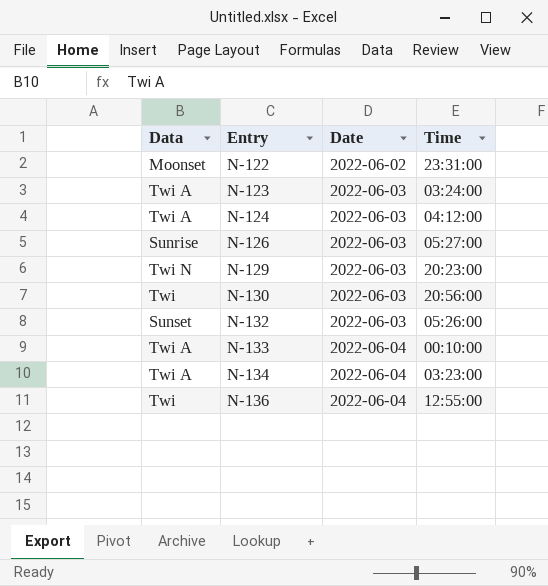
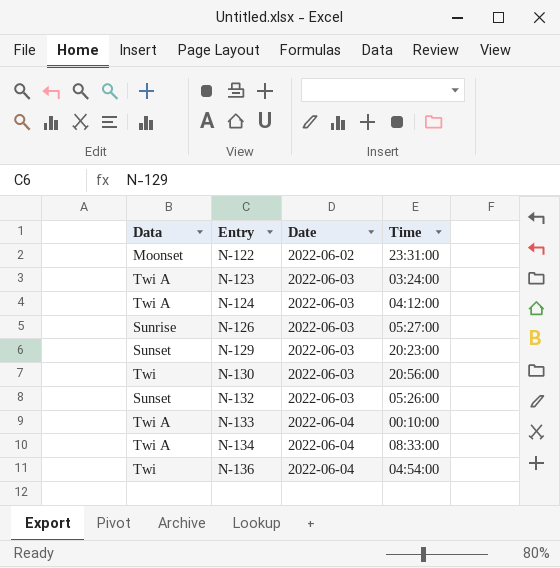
N-129 | Data: Twi N -> Sunset
N-134 | Time: 03:23:00 -> 08:33:00
N-136 | Time: 12:55:00 -> 04:54:00

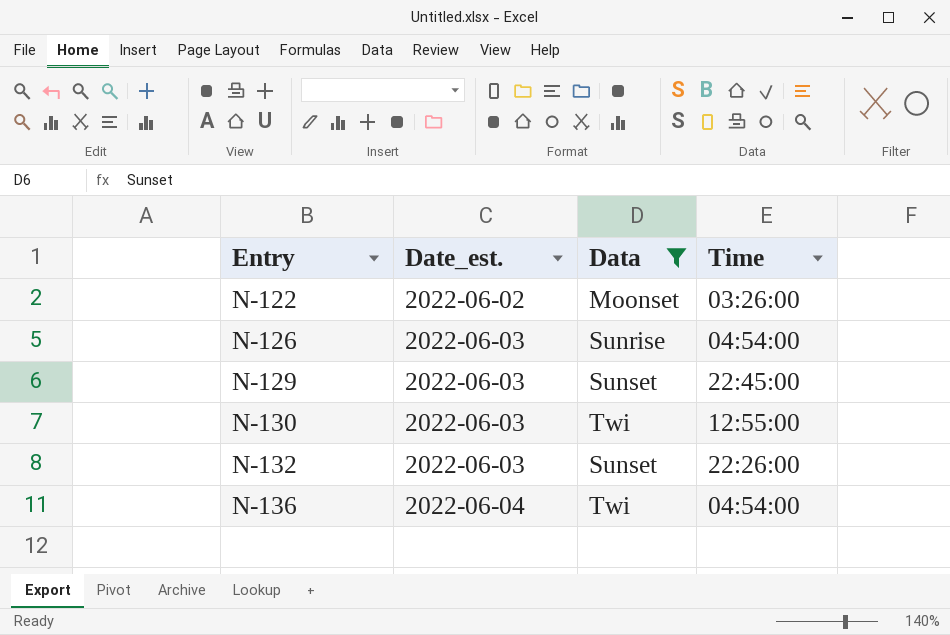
filter: none -> Data != Twi A
column name: Date -> Date_est.
column Data | position: 1 -> 3
N-122 | Time: 23:31:00 -> 03:26:00
N-126 | Time: 05:27:00 -> 04:54:00
N-129 | Time: 20:23:00 -> 22:45:00
N-130 | Time: 20:56:00 -> 12:55:00
N-132 | Time: 05:26:00 -> 22:26:00

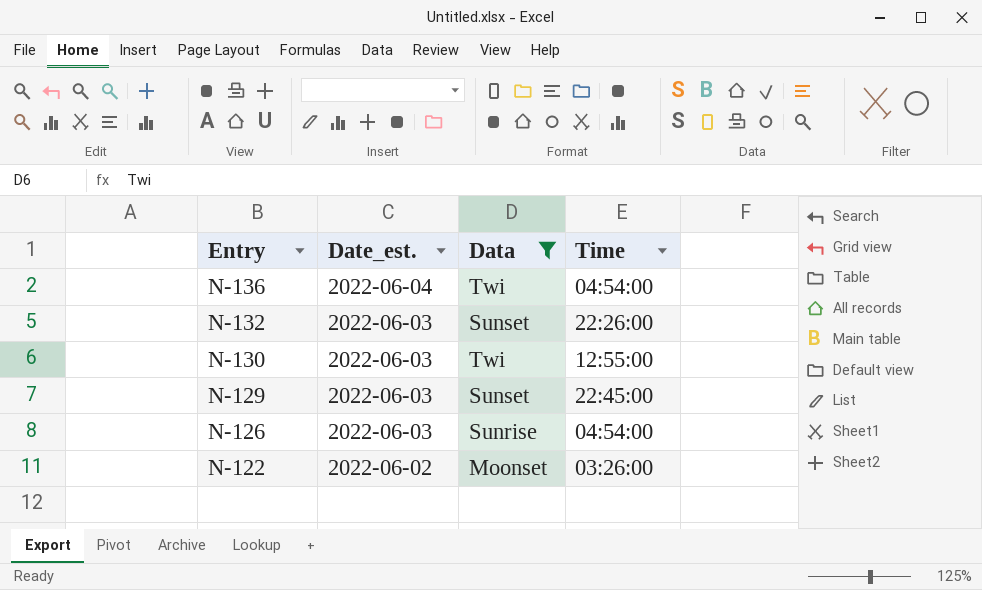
row order: Entry ascending -> Entry descending

